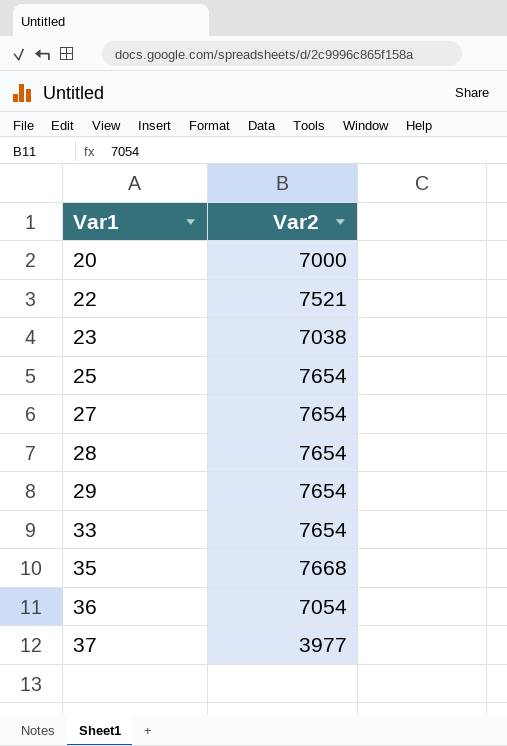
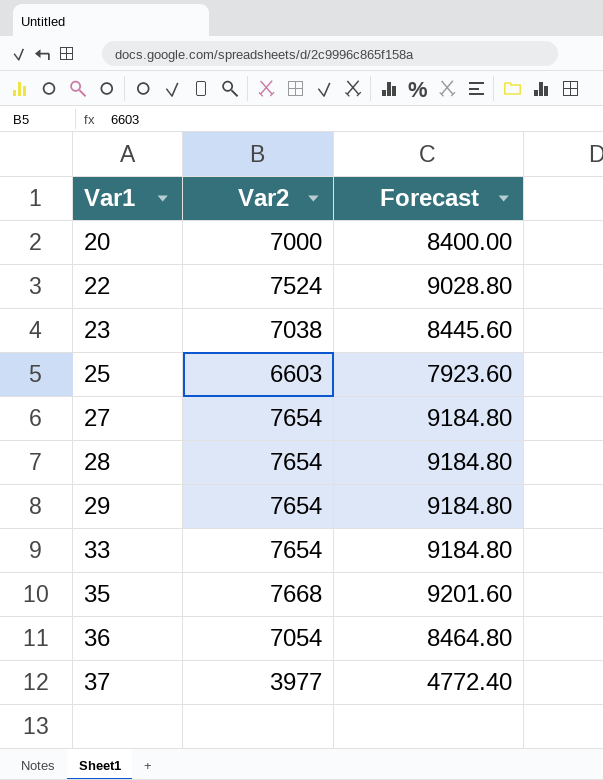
column Forecast | formula: none -> [Var2] * 1.2
22 | Var2: 7521 -> 7524
25 | Var2: 7654 -> 6603

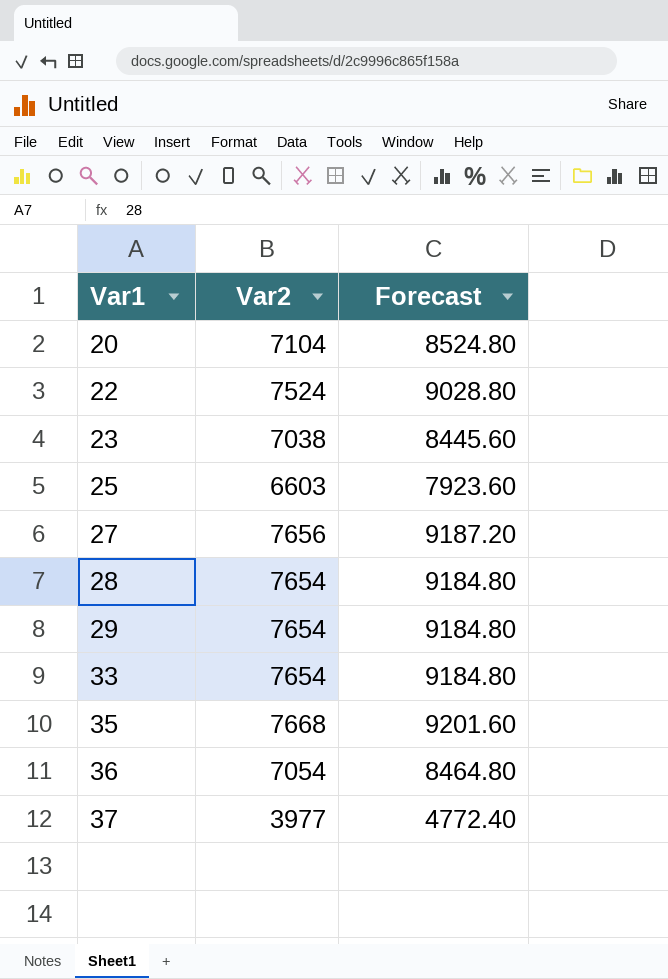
20 | Var2: 7000 -> 7104
20 | Forecast: 8400.00 -> 8524.80
27 | Var2: 7654 -> 7656
27 | Forecast: 9184.80 -> 9187.20

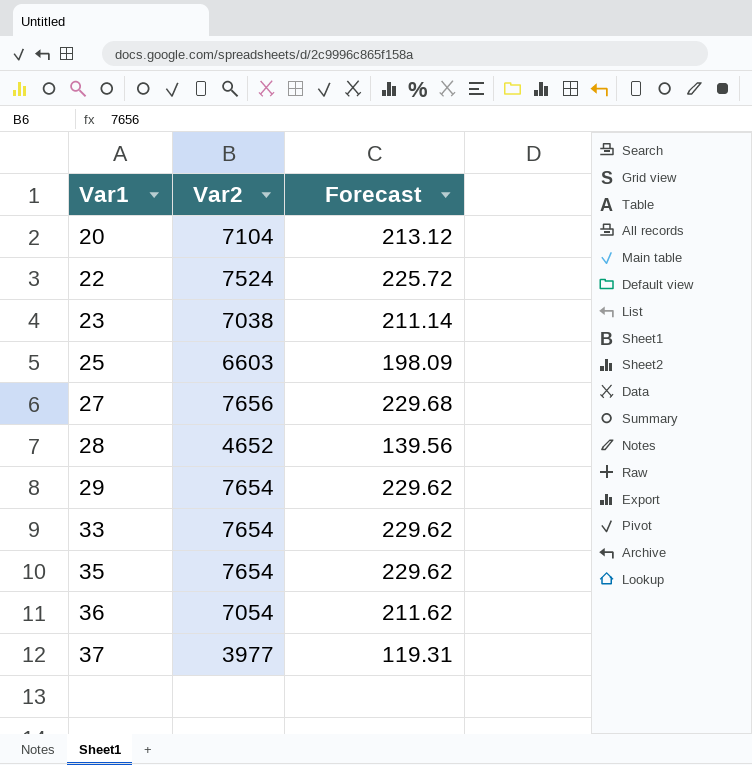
column Forecast | formula: [Var2] * 1.2 -> [Var2] * 0.03
28 | Var2: 7654 -> 4652
35 | Var2: 7668 -> 7654

